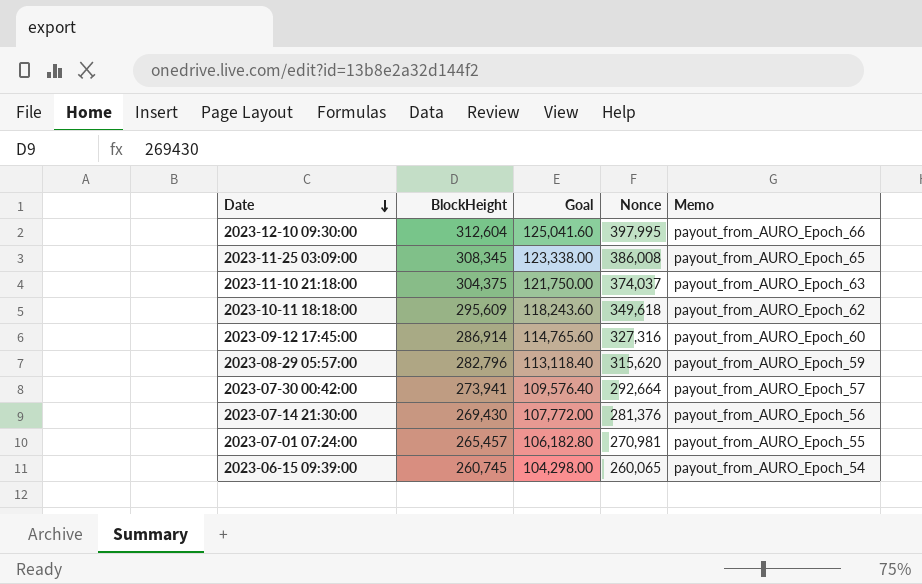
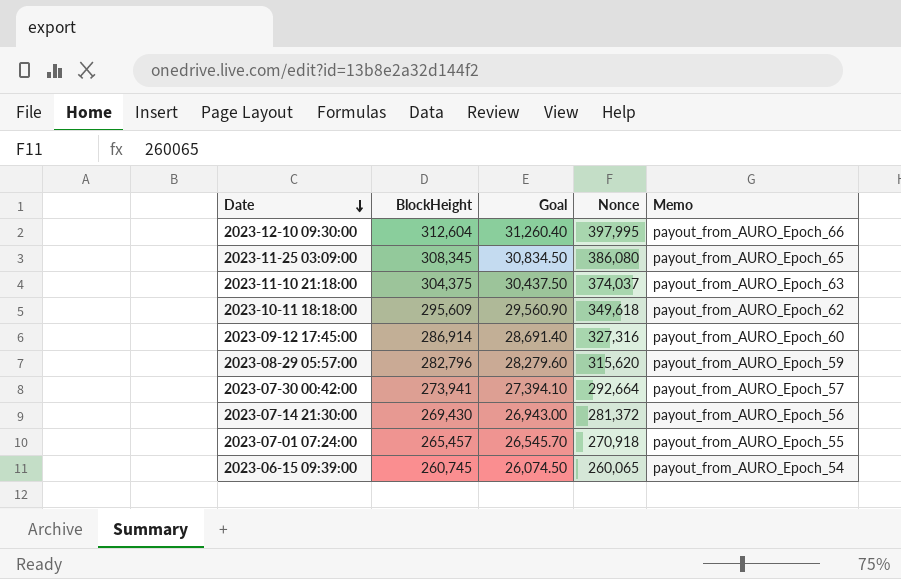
column Goal | formula: [BlockHeight] * 0.4 -> [BlockHeight] * 0.1
2023-11-25 03:09:00 | Nonce: 386,008 -> 386,080
2023-07-14 21:30:00 | Nonce: 281,376 -> 281,372
2023-07-01 07:24:00 | Nonce: 270,981 -> 270,918

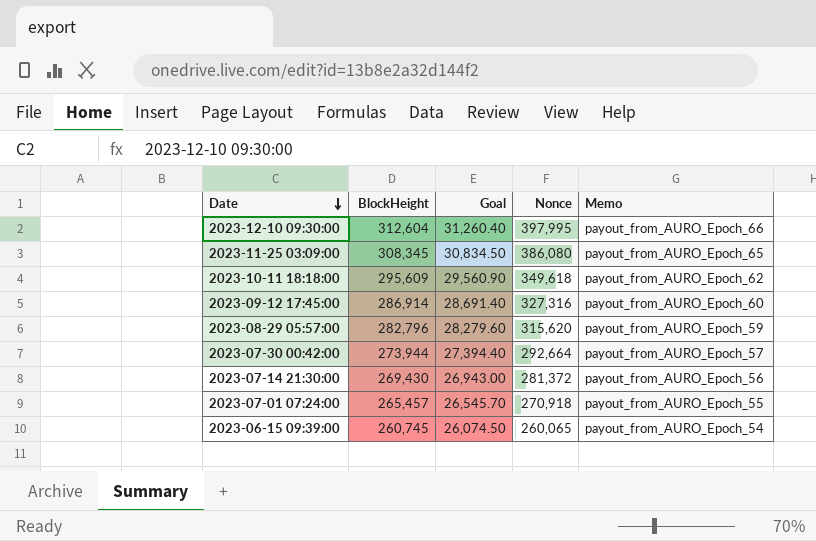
row 2023-11-10 21:18:00: 304,375 | 30,437.50 | 374,037 | payout_from_AURO_Epoch_63 -> none
2023-07-30 00:42:00 | BlockHeight: 273,941 -> 273,944
2023-07-30 00:42:00 | Goal: 27,394.10 -> 27,394.40

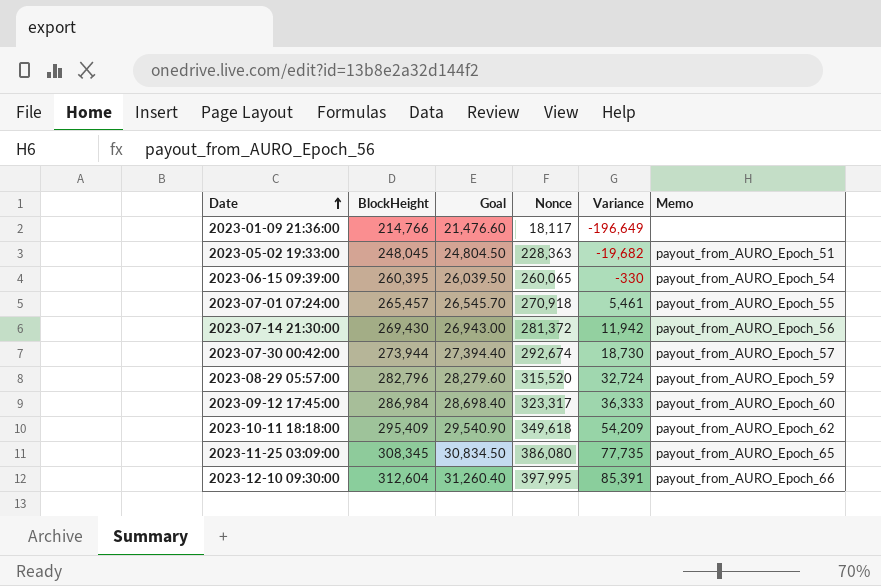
row order: Date descending -> Date ascending
column Variance | formula: none -> [Nonce] - [BlockHeight]
row 2023-01-09 21:36:00: none -> 214,766 | 21,476.60 | 18,117 | -196,649 | none
row 2023-05-02 19:33:00: none -> 248,045 | 24,804.50 | 228,363 | -19,682 | payout_from_AURO_Epoch_51
2023-06-15 09:39:00 | BlockHeight: 260,745 -> 260,395
2023-06-15 09:39:00 | Goal: 26,074.50 -> 26,039.50
2023-07-30 00:42:00 | Nonce: 292,664 -> 292,674
2023-08-29 05:57:00 | Nonce: 315,620 -> 315,520
2023-09-12 17:45:00 | BlockHeight: 286,914 -> 286,984
2023-09-12 17:45:00 | Goal: 28,691.40 -> 28,698.40
2023-09-12 17:45:00 | Nonce: 327,316 -> 323,317
2023-10-11 18:18:00 | BlockHeight: 295,609 -> 295,409
2023-10-11 18:18:00 | Goal: 29,560.90 -> 29,540.90

